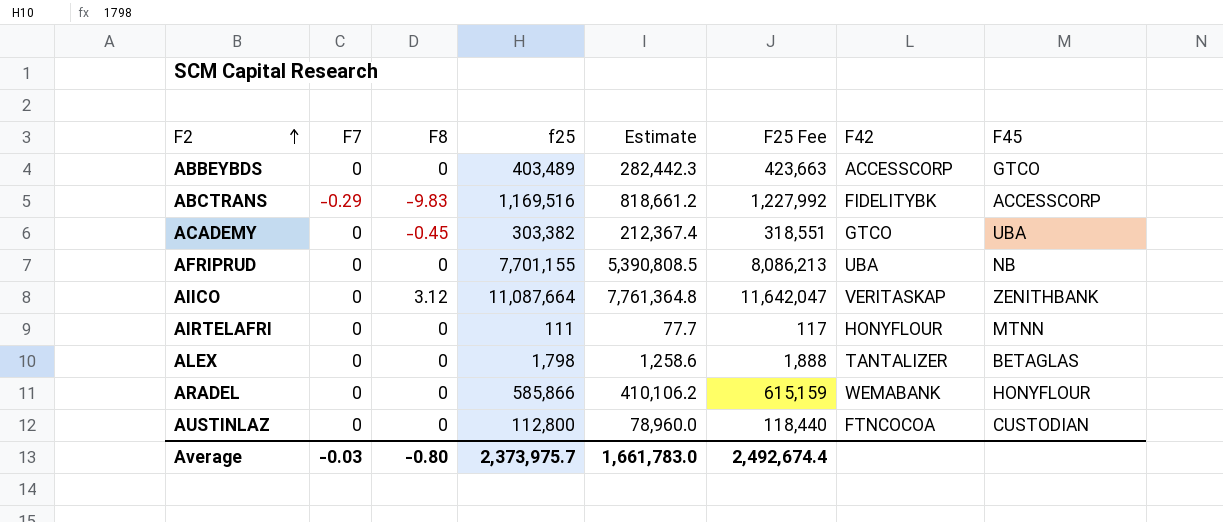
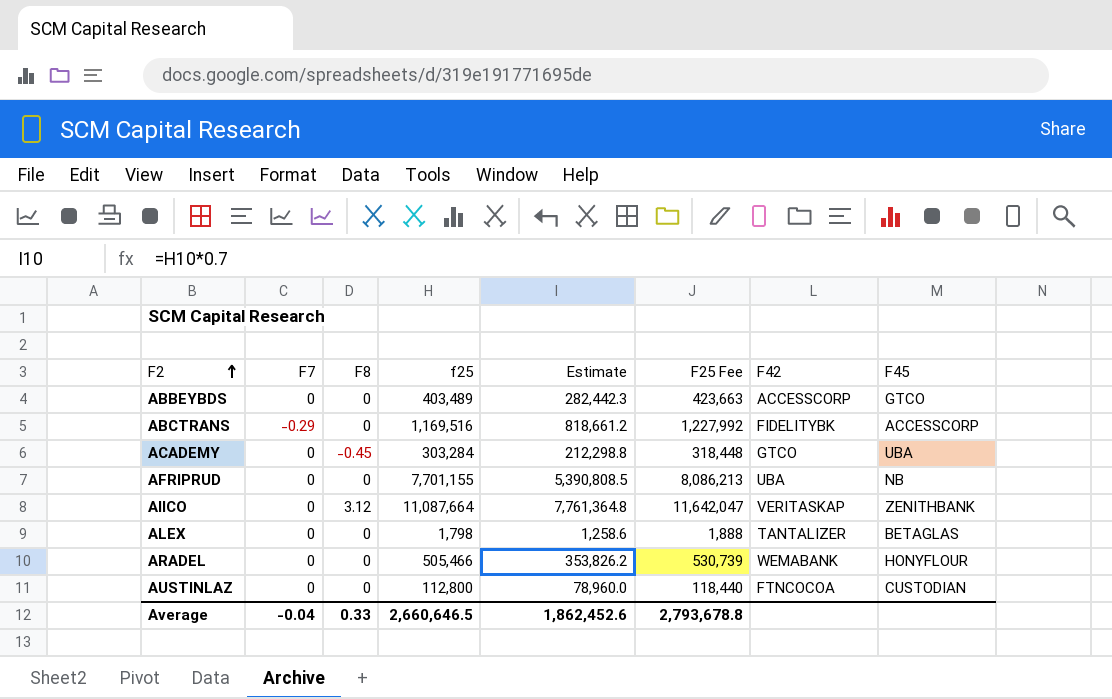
row AIRTELAFRI: 0 | 0 | 111 | 77.7 | 117 | HONYFLOUR | MTNN -> none
ABCTRANS | F8: -9.83 -> 0
ACADEMY | f25: 303,382 -> 303,284
ACADEMY | Estimate: 212,367.4 -> 212,298.8
ACADEMY | F25 Fee: 318,551 -> 318,448
ARADEL | f25: 585,866 -> 505,466
ARADEL | Estimate: 410,106.2 -> 353,826.2
ARADEL | F25 Fee: 615,159 -> 530,739
Average | F7: -0.03 -> -0.04
Average | F8: -0.80 -> 0.33
Average | f25: 2,373,975.7 -> 2,660,646.5
Average | Estimate: 1,661,783.0 -> 1,862,452.6
Average | F25 Fee: 2,492,674.4 -> 2,793,678.8

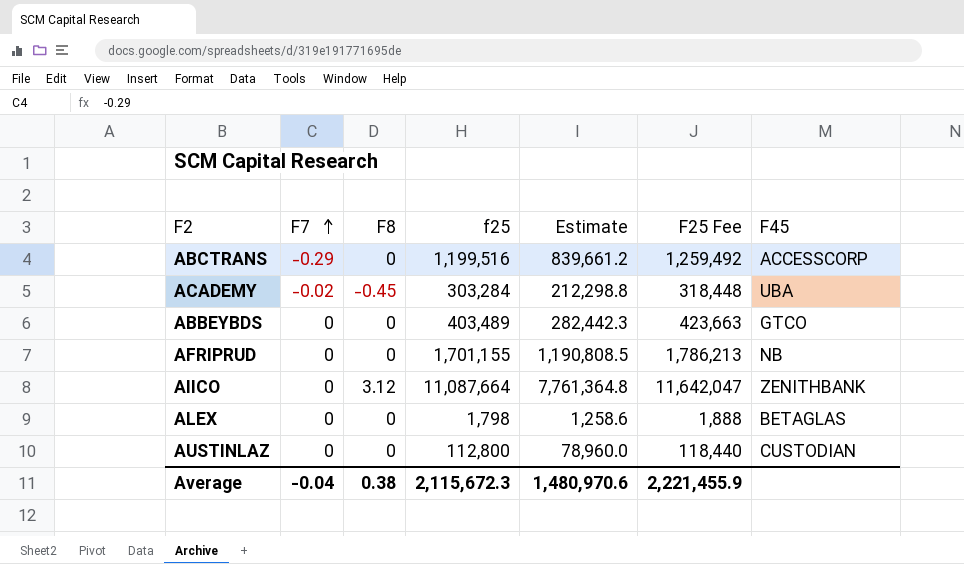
row order: F2 ascending -> F7 ascending
column F42 | position: 7 -> none
row ARADEL: 0 | 0 | 505,466 | 353,826.2 | 530,739 | WEMABANK | HONYFLOUR -> none
ABCTRANS | f25: 1,169,516 -> 1,199,516
ABCTRANS | Estimate: 818,661.2 -> 839,661.2
ABCTRANS | F25 Fee: 1,227,992 -> 1,259,492
ACADEMY | F7: 0 -> -0.02
AFRIPRUD | f25: 7,701,155 -> 1,701,155
AFRIPRUD | Estimate: 5,390,808.5 -> 1,190,808.5
AFRIPRUD | F25 Fee: 8,086,213 -> 1,786,213
Average | F8: 0.33 -> 0.38
Average | f25: 2,660,646.5 -> 2,115,672.3
Average | Estimate: 1,862,452.6 -> 1,480,970.6
Average | F25 Fee: 2,793,678.8 -> 2,221,455.9

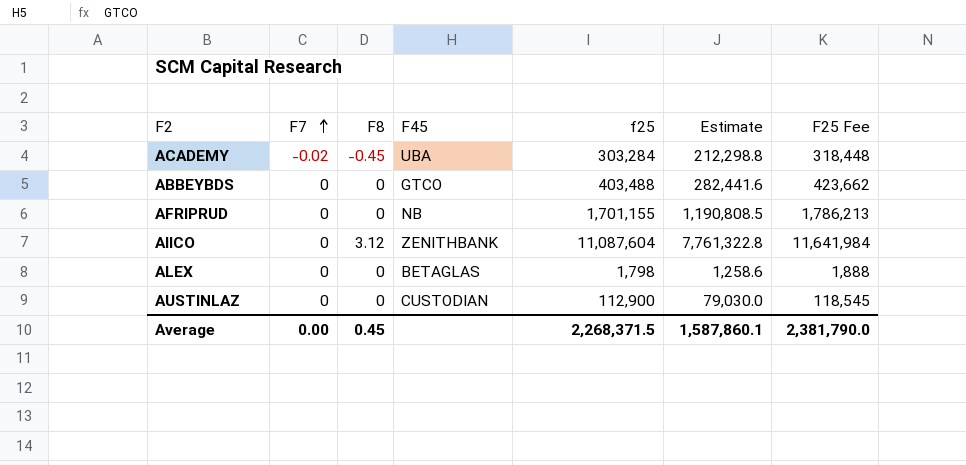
column F45 | position: 7 -> 4
row ABCTRANS: -0.29 | 0 | 1,199,516 | 839,661.2 | 1,259,492 | ACCESSCORP -> none
ABBEYBDS | f25: 403,489 -> 403,488
ABBEYBDS | Estimate: 282,442.3 -> 282,441.6
ABBEYBDS | F25 Fee: 423,663 -> 423,662
AIICO | f25: 11,087,664 -> 11,087,604
AIICO | Estimate: 7,761,364.8 -> 7,761,322.8
AIICO | F25 Fee: 11,642,047 -> 11,641,984
AUSTINLAZ | f25: 112,800 -> 112,900
AUSTINLAZ | Estimate: 78,960.0 -> 79,030.0
AUSTINLAZ | F25 Fee: 118,440 -> 118,545
Average | F7: -0.04 -> 0.00
Average | F8: 0.38 -> 0.45
Average | f25: 2,115,672.3 -> 2,268,371.5
Average | Estimate: 1,480,970.6 -> 1,587,860.1
Average | F25 Fee: 2,221,455.9 -> 2,381,790.0

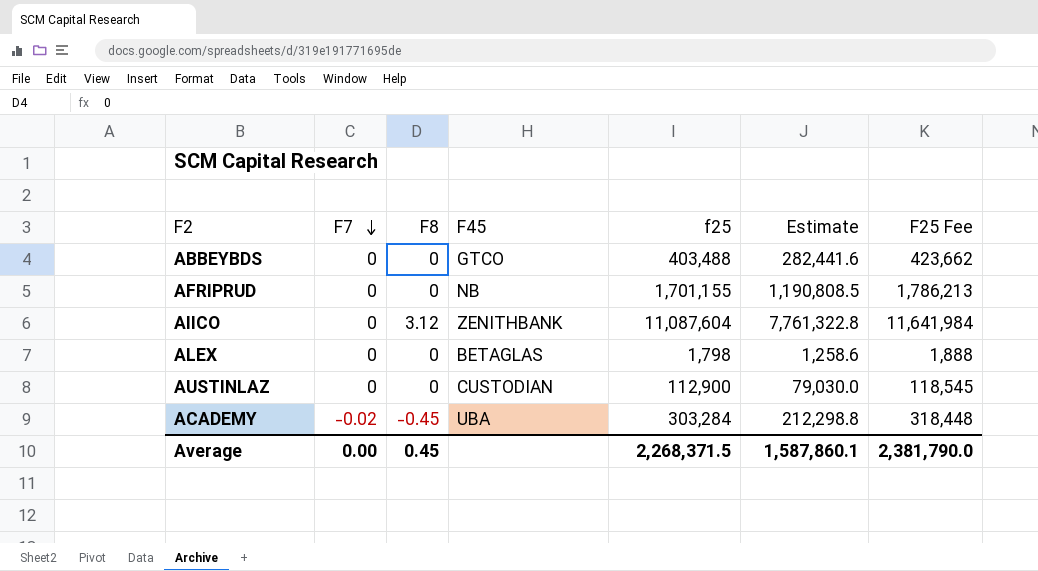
row order: F7 ascending -> F7 descending

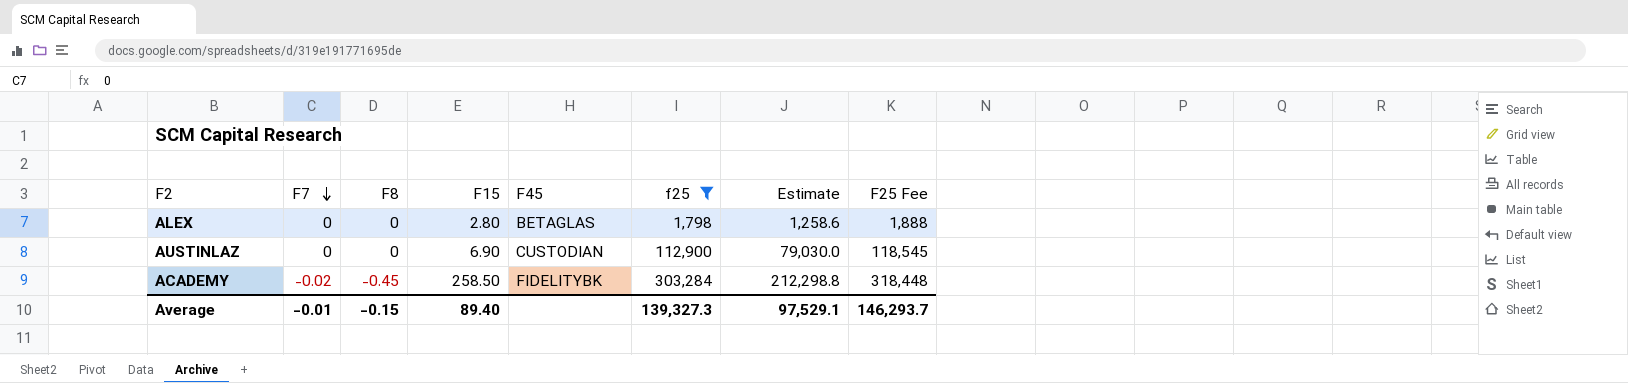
filter: none -> f25 <= 303,284
column F15 | position: none -> 4
ACADEMY | F45: UBA -> FIDELITYBK
Average | F7: 0.00 -> -0.01
Average | F8: 0.45 -> -0.15
Average | f25: 2,268,371.5 -> 139,327.3
Average | Estimate: 1,587,860.1 -> 97,529.1
Average | F25 Fee: 2,381,790.0 -> 146,293.7

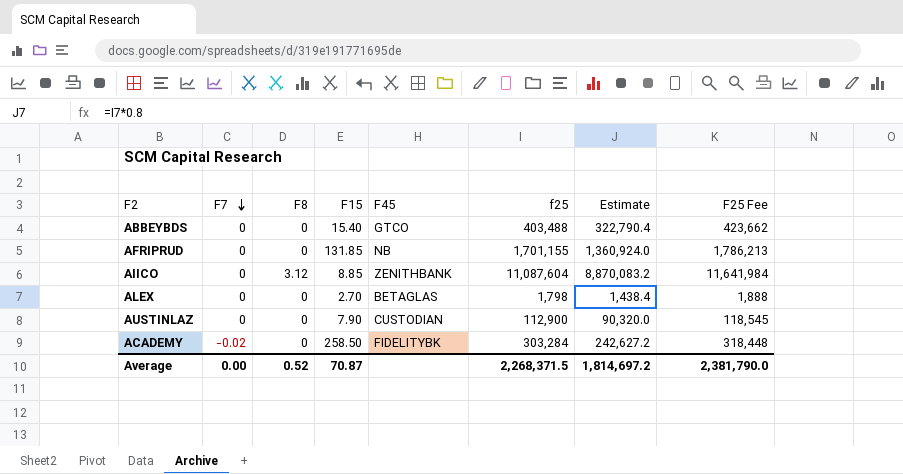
filter: f25 <= 303,284 -> none
column Estimate | formula: [f25] * 0.7 -> [f25] * 0.8
ALEX | F15: 2.80 -> 2.70
AUSTINLAZ | F15: 6.90 -> 7.90
ACADEMY | F8: -0.45 -> 0
Average | F7: -0.01 -> 0.00
Average | F8: -0.15 -> 0.52
Average | F15: 89.40 -> 70.87
Average | f25: 139,327.3 -> 2,268,371.5
Average | Estimate: 97,529.1 -> 1,814,697.2
Average | F25 Fee: 146,293.7 -> 2,381,790.0

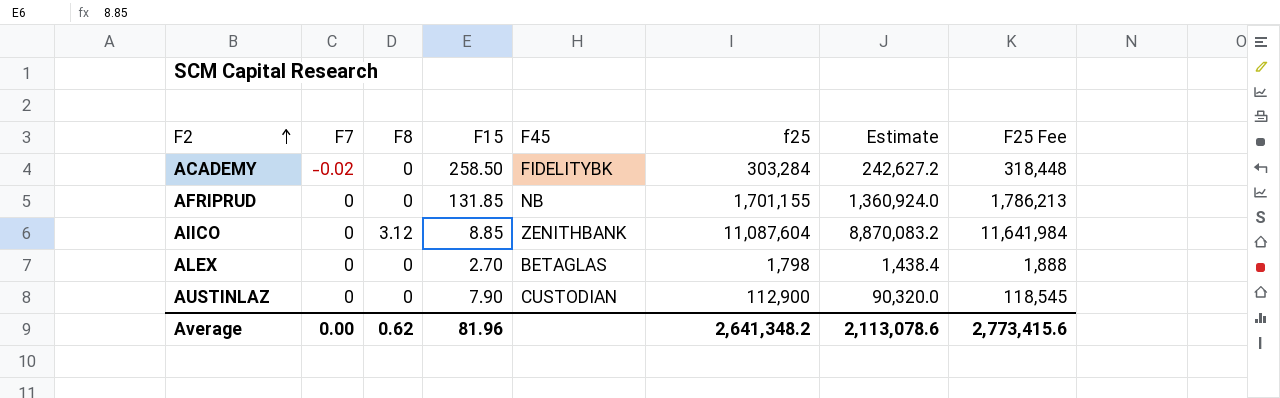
row order: F7 descending -> F2 ascending
row ABBEYBDS: 0 | 0 | 15.40 | GTCO | 403,488 | 322,790.4 | 423,662 -> none
Average | F8: 0.52 -> 0.62
Average | F15: 70.87 -> 81.96
Average | f25: 2,268,371.5 -> 2,641,348.2
Average | Estimate: 1,814,697.2 -> 2,113,078.6
Average | F25 Fee: 2,381,790.0 -> 2,773,415.6

